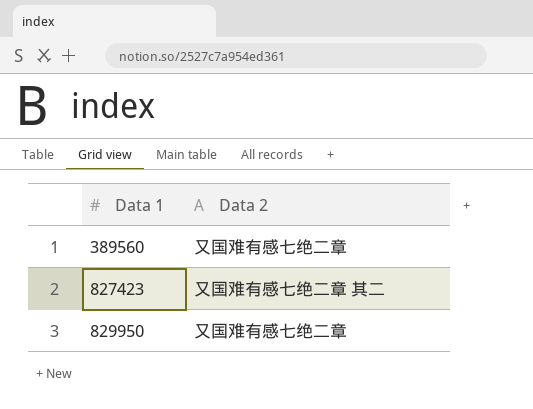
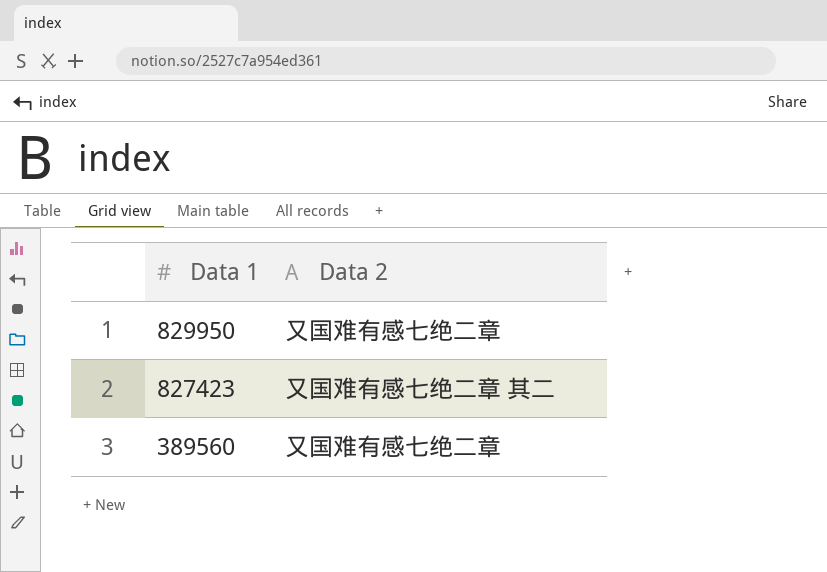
row order: Data 1 ascending -> Data 1 descending

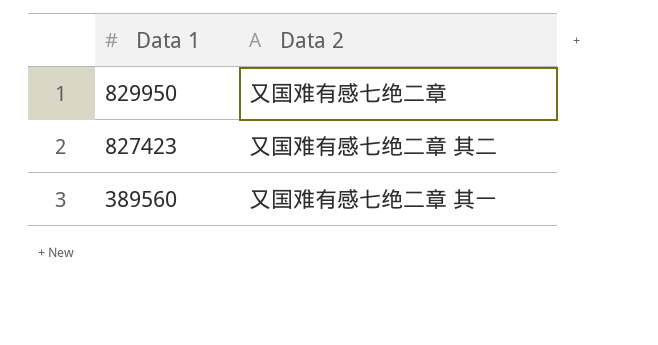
389560 | Data 2: 又国难有感七绝二章 -> 又国难有感七绝二章 其一

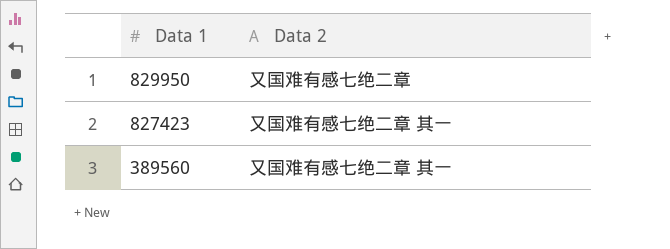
827423 | Data 2: 又国难有感七绝二章 其二 -> 又国难有感七绝二章 其一

